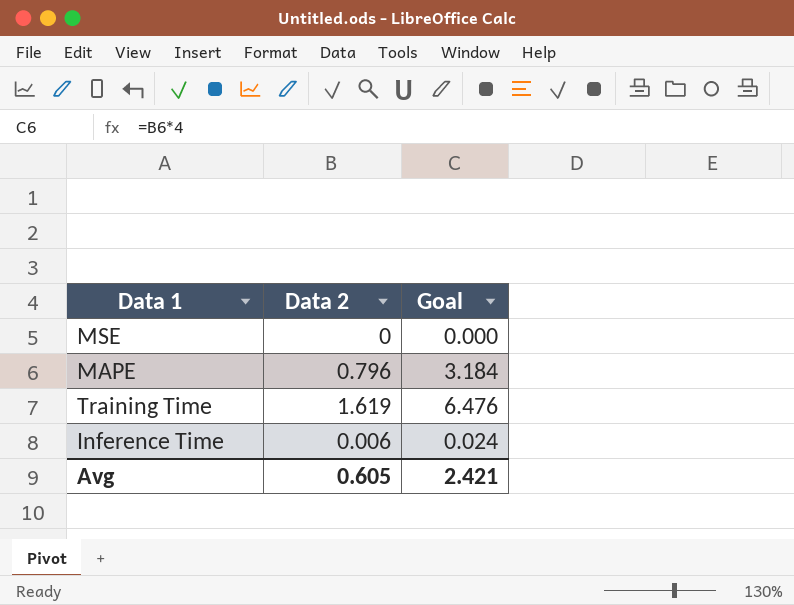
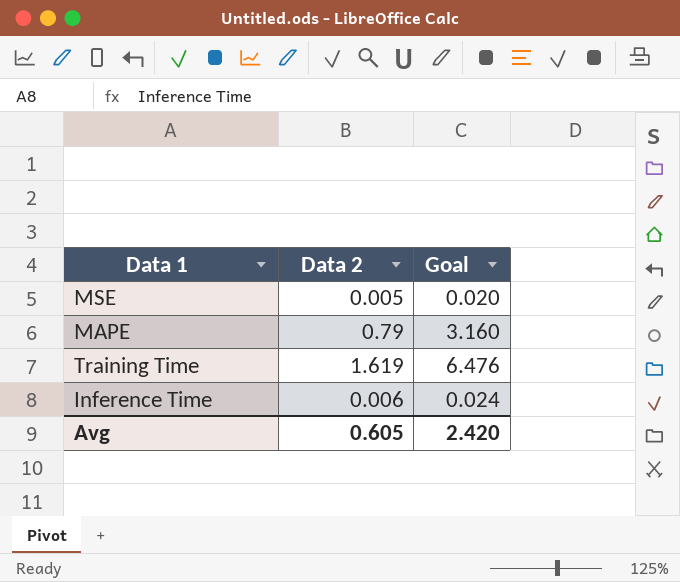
MSE | Data 2: 0 -> 0.005
MSE | Goal: 0.000 -> 0.020
MAPE | Data 2: 0.796 -> 0.79
MAPE | Goal: 3.184 -> 3.160
Avg | Goal: 2.421 -> 2.420

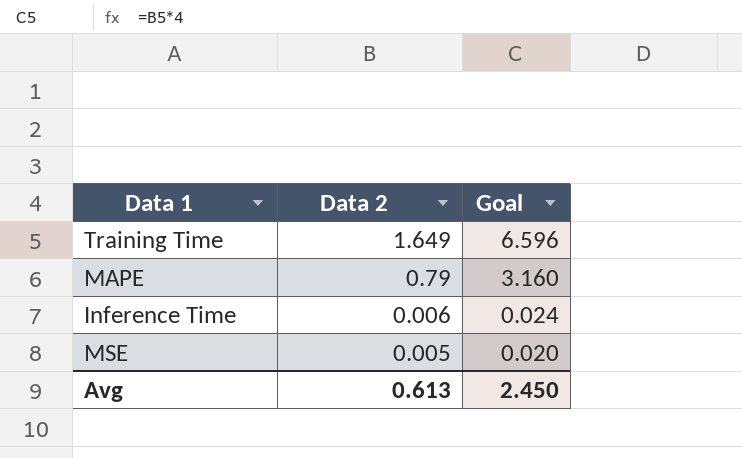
row order: none -> Data 2 descending
Training Time | Data 2: 1.619 -> 1.649
Training Time | Goal: 6.476 -> 6.596
Avg | Data 2: 0.605 -> 0.613
Avg | Goal: 2.420 -> 2.450

